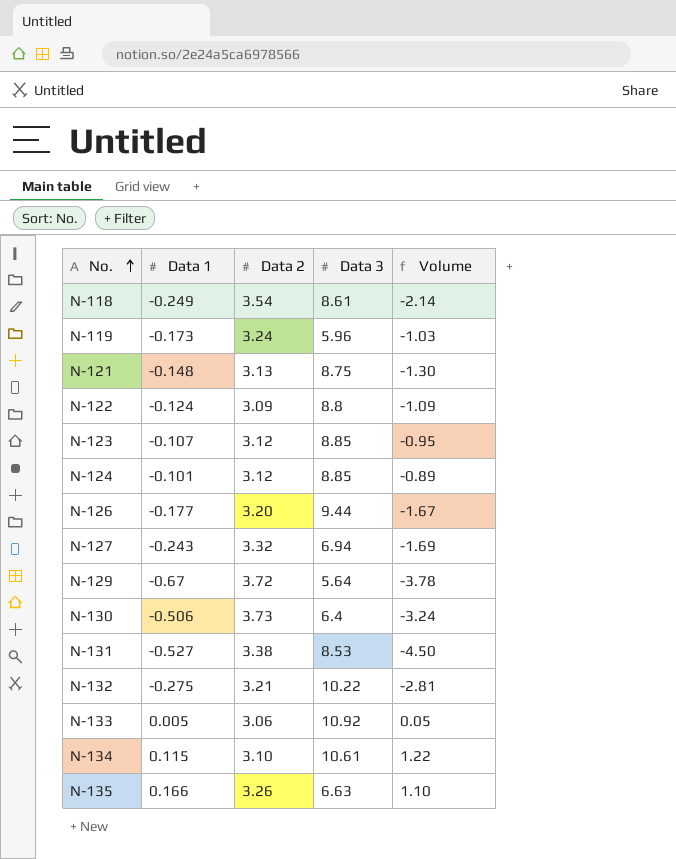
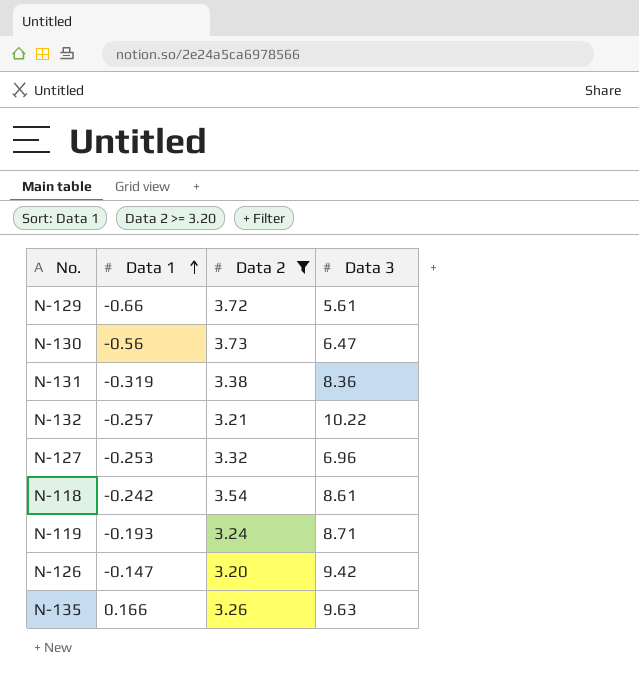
filter: none -> Data 2 >= 3.20
row order: No. ascending -> Data 1 ascending
column Volume | formula: [Data 1] * [Data 3] -> none
N-129 | Data 1: -0.67 -> -0.66
N-129 | Data 3: 5.64 -> 5.61
N-130 | Data 1: -0.506 -> -0.56
N-130 | Data 3: 6.4 -> 6.47
N-131 | Data 1: -0.527 -> -0.319
N-131 | Data 3: 8.53 -> 8.36
N-132 | Data 1: -0.275 -> -0.257
N-127 | Data 1: -0.243 -> -0.253
N-127 | Data 3: 6.94 -> 6.96
N-118 | Data 1: -0.249 -> -0.242
N-119 | Data 1: -0.173 -> -0.193
N-119 | Data 3: 5.96 -> 8.71
N-126 | Data 1: -0.177 -> -0.147
N-126 | Data 3: 9.44 -> 9.42
N-135 | Data 3: 6.63 -> 9.63

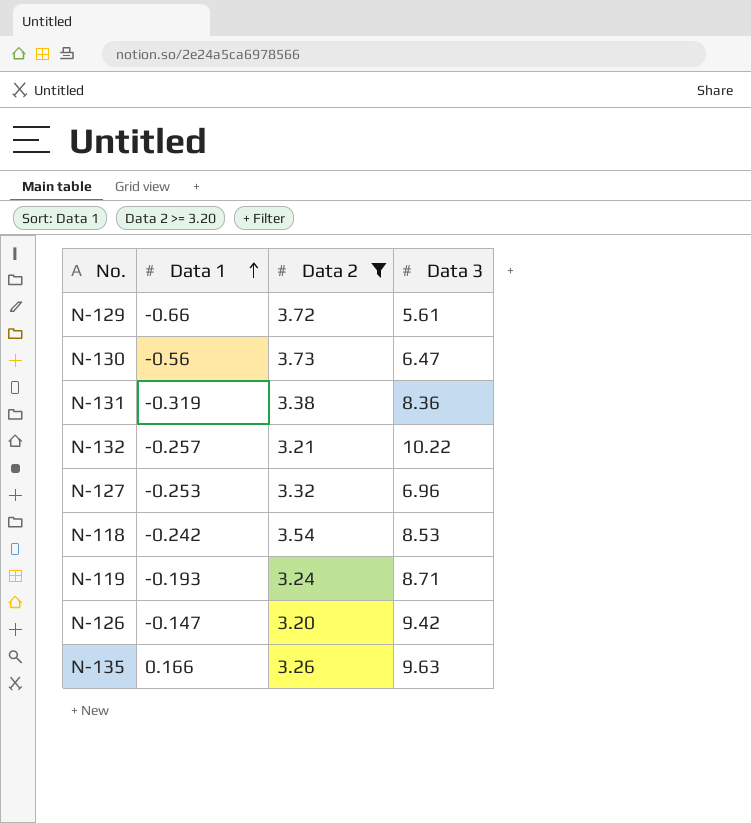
N-118 | Data 3: 8.61 -> 8.53

